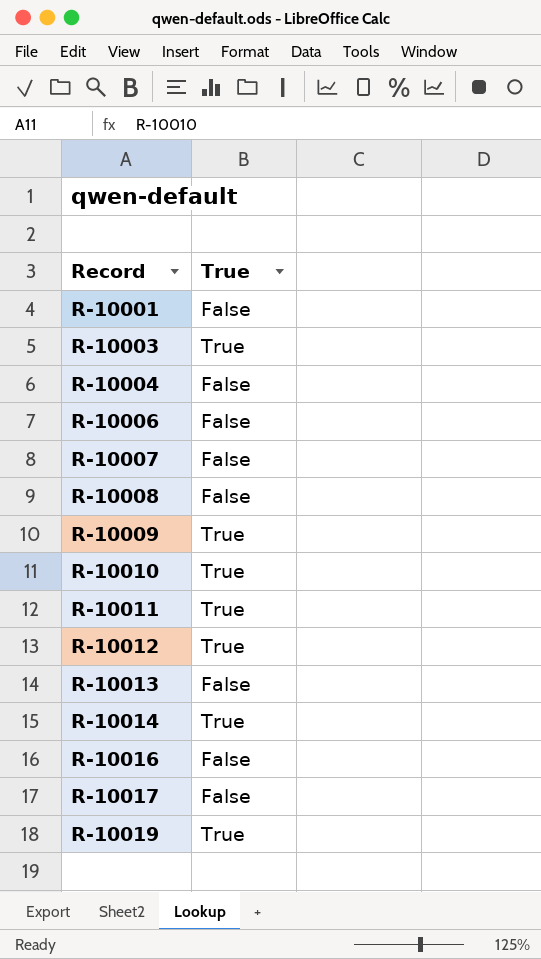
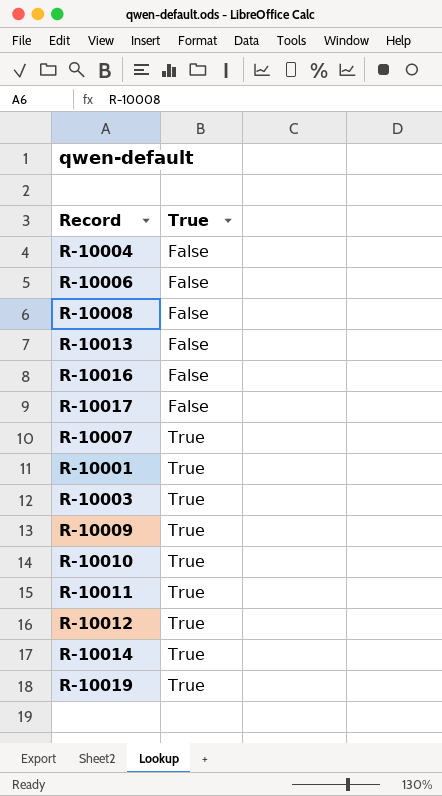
row order: Record ascending -> True ascending
R-10007 | True: False -> True
R-10001 | True: False -> True

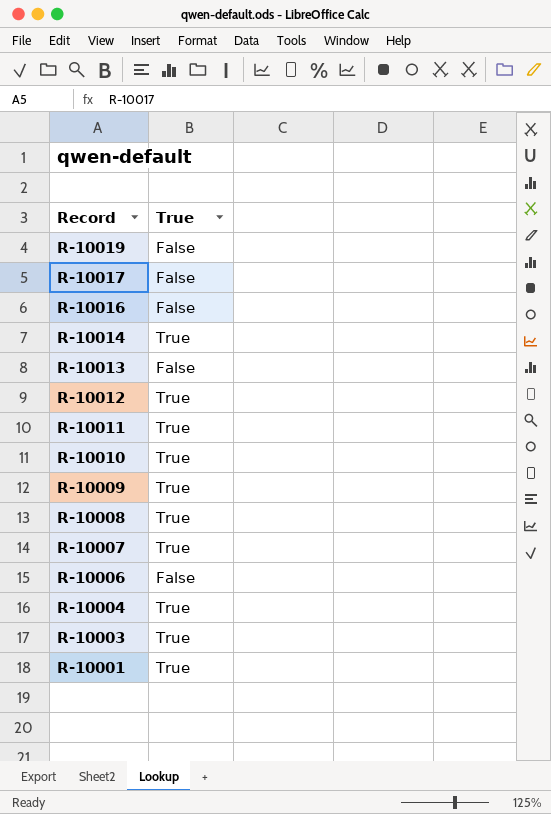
row order: True ascending -> Record descending
R-10019 | True: True -> False
R-10008 | True: False -> True
R-10004 | True: False -> True

